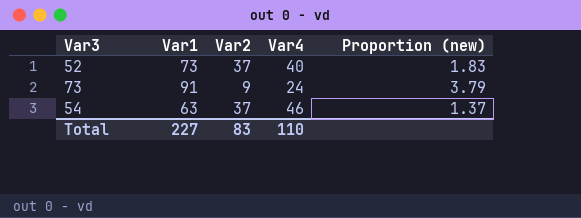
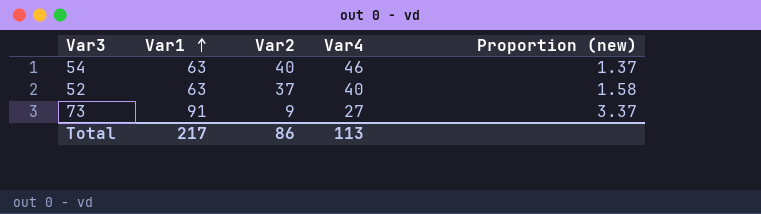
row order: none -> Var1 ascending
54 | Var2: 37 -> 40
52 | Var1: 73 -> 63
52 | Proportion (new): 1.83 -> 1.58
73 | Var4: 24 -> 27
73 | Proportion (new): 3.79 -> 3.37
Total | Var1: 227 -> 217
Total | Var2: 83 -> 86
Total | Var4: 110 -> 113

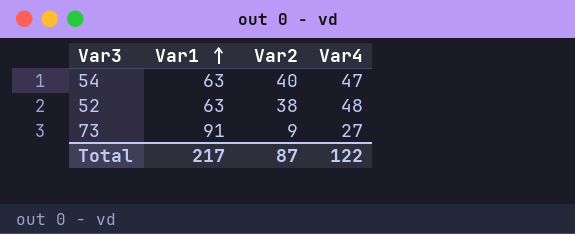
column Proportion (new) | formula: [Var1] / [Var4] -> none
54 | Var4: 46 -> 47
52 | Var2: 37 -> 38
52 | Var4: 40 -> 48
Total | Var2: 86 -> 87
Total | Var4: 113 -> 122

